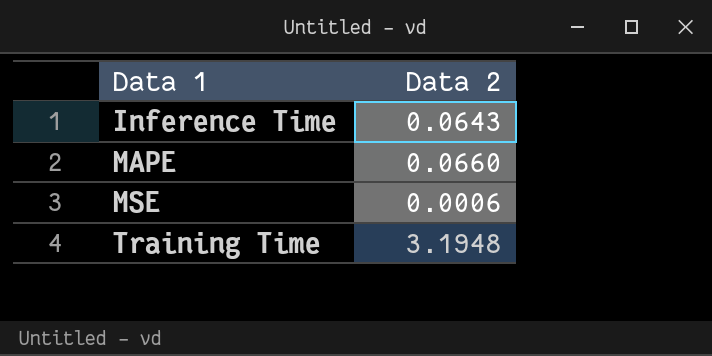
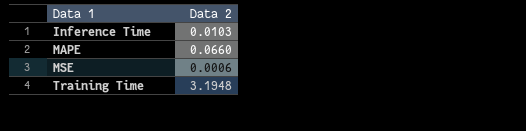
Inference Time | Data 2: 0.0643 -> 0.0103

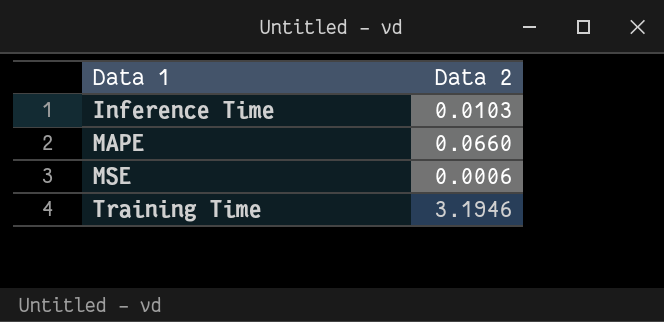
Training Time | Data 2: 3.1948 -> 3.1946

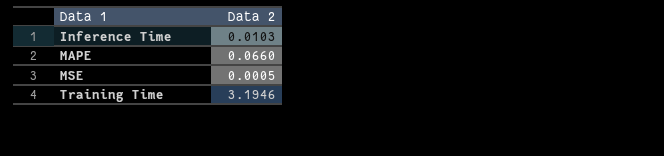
MSE | Data 2: 0.0006 -> 0.0005

